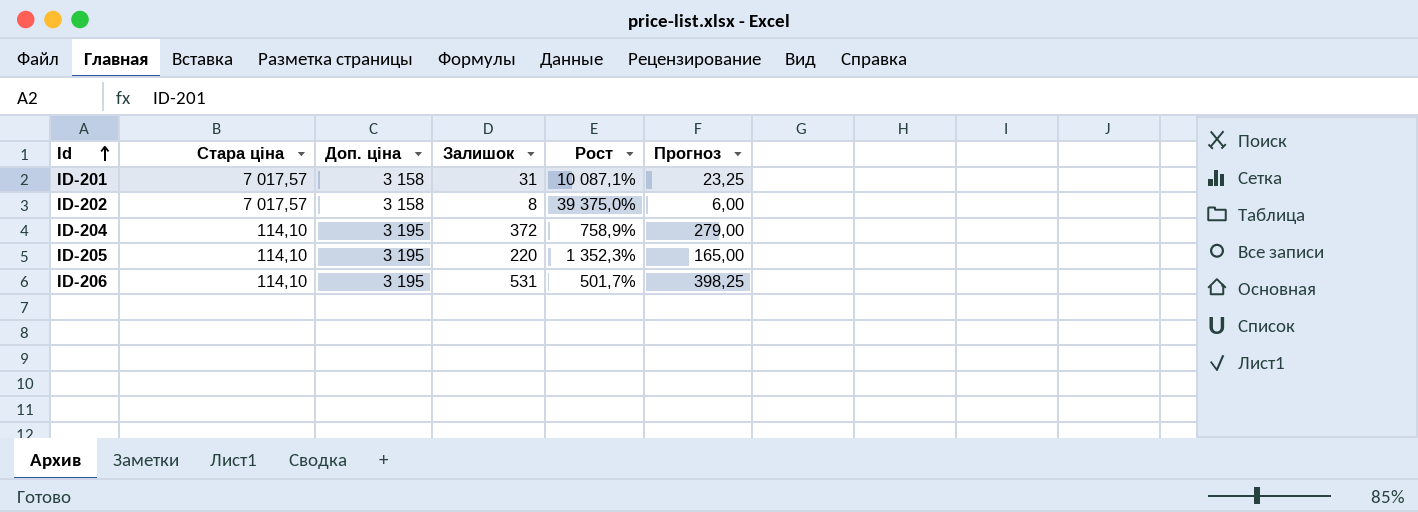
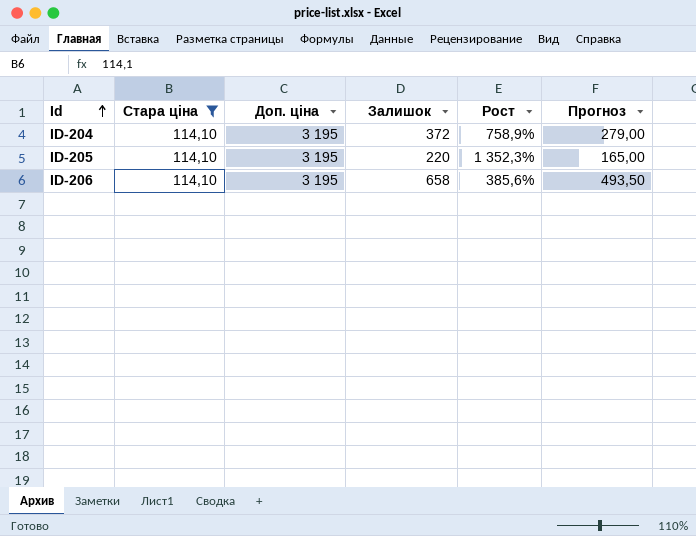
filter: none -> Стара ціна = 114,10
ID-206 | Залишок: 531 -> 658
ID-206 | Рост: 501,7% -> 385,6%
ID-206 | Прогноз: 398,25 -> 493,50

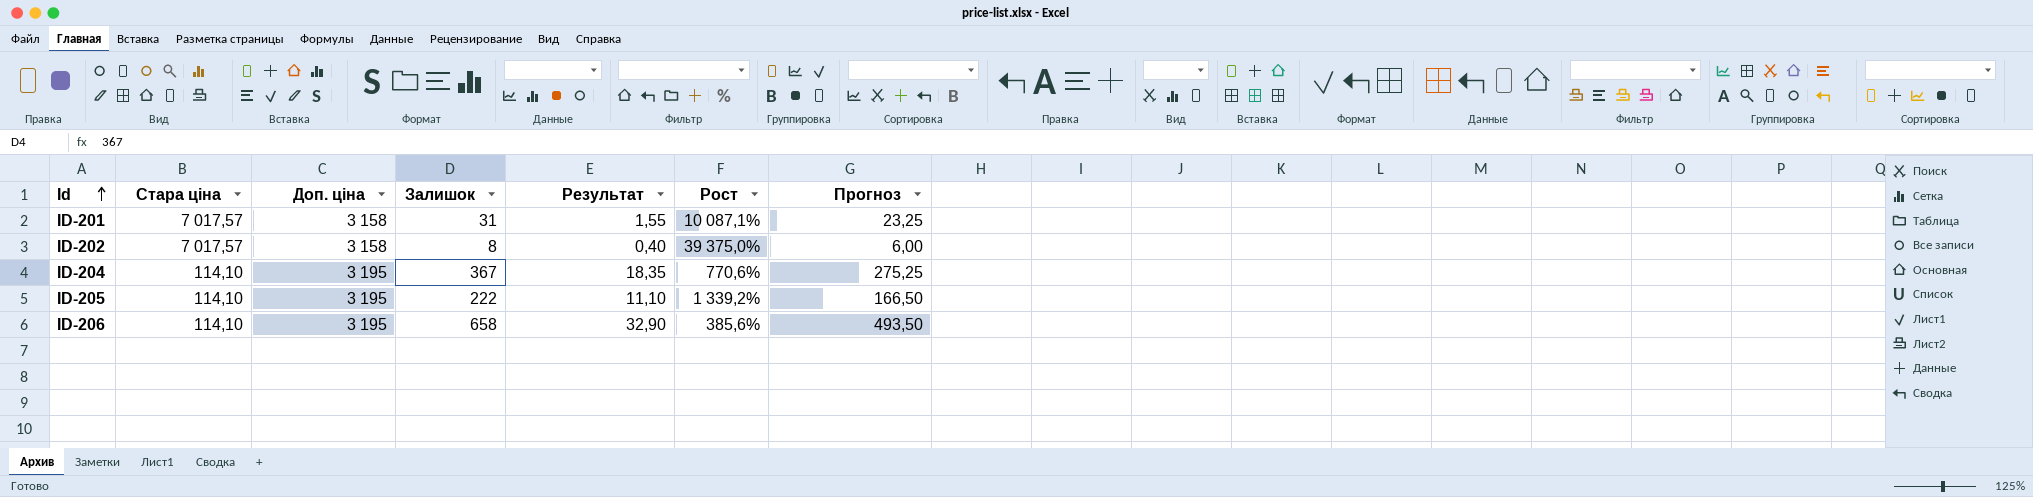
filter: Стара ціна = 114,10 -> none
column Результат | formula: none -> [Залишок] * 0,05
ID-204 | Залишок: 372 -> 367
ID-204 | Рост: 758,9% -> 770,6%
ID-204 | Прогноз: 279,00 -> 275,25
ID-205 | Залишок: 220 -> 222
ID-205 | Рост: 1 352,3% -> 1 339,2%
ID-205 | Прогноз: 165,00 -> 166,50

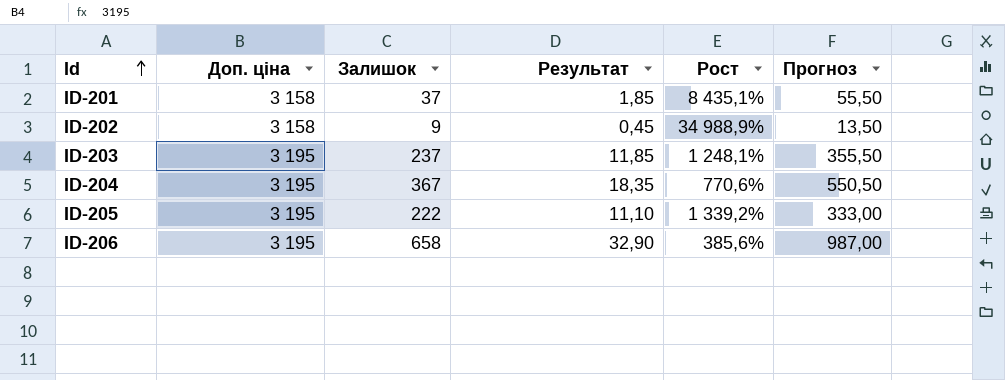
column Стара ціна | position: 2 -> none
column Прогноз | formula: [Залишок] * 0,75 -> [Залишок] * 1,5
ID-201 | Залишок: 31 -> 37
ID-201 | Результат: 1,55 -> 1,85
ID-201 | Рост: 10 087,1% -> 8 435,1%
ID-202 | Залишок: 8 -> 9
ID-202 | Результат: 0,40 -> 0,45
ID-202 | Рост: 39 375,0% -> 34 988,9%
row ID-203: none -> 3 195 | 237 | 11,85 | 1 248,1% | 355,50

